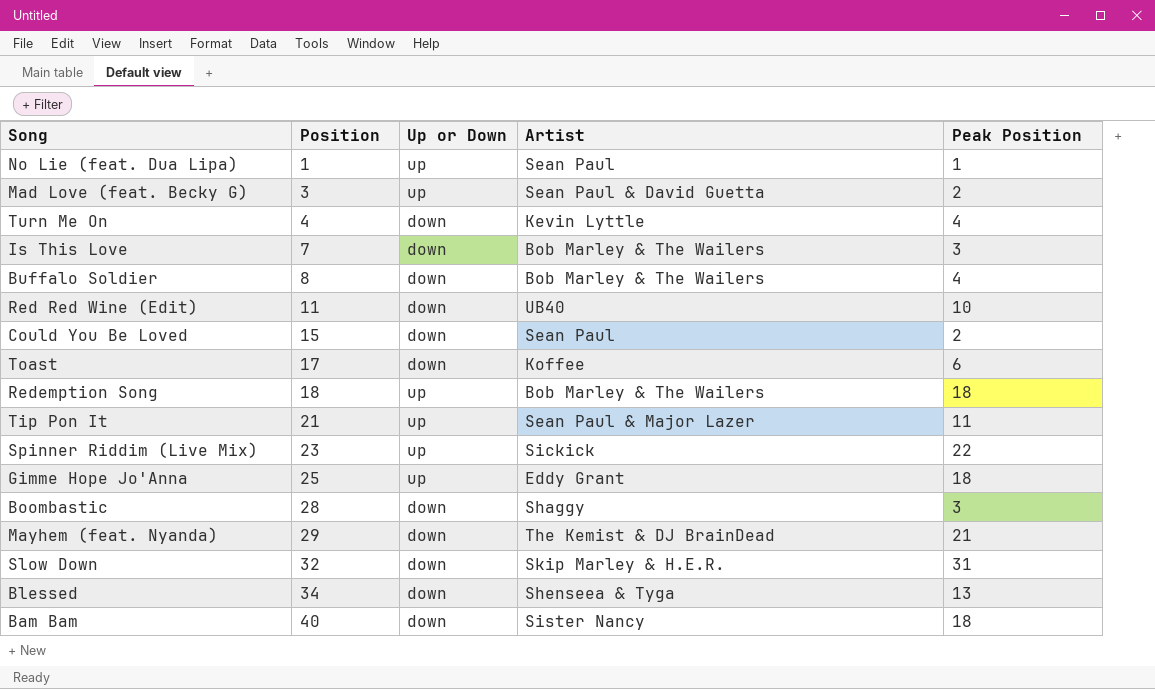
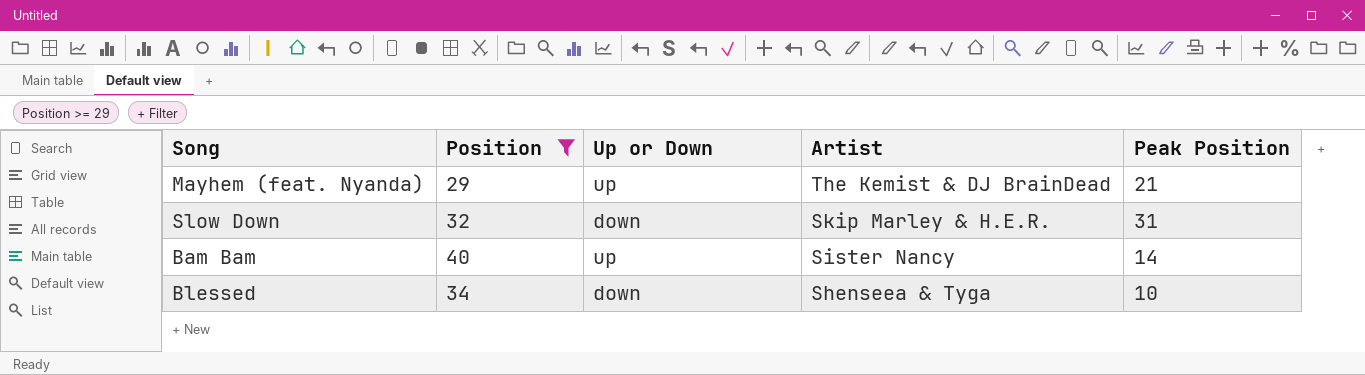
filter: none -> Position >= 29
row order: Position ascending -> Artist descending
Mayhem (feat. Nyanda) | Up or Down: down -> up
Bam Bam | Up or Down: down -> up
Bam Bam | Peak Position: 18 -> 14
Blessed | Peak Position: 13 -> 10

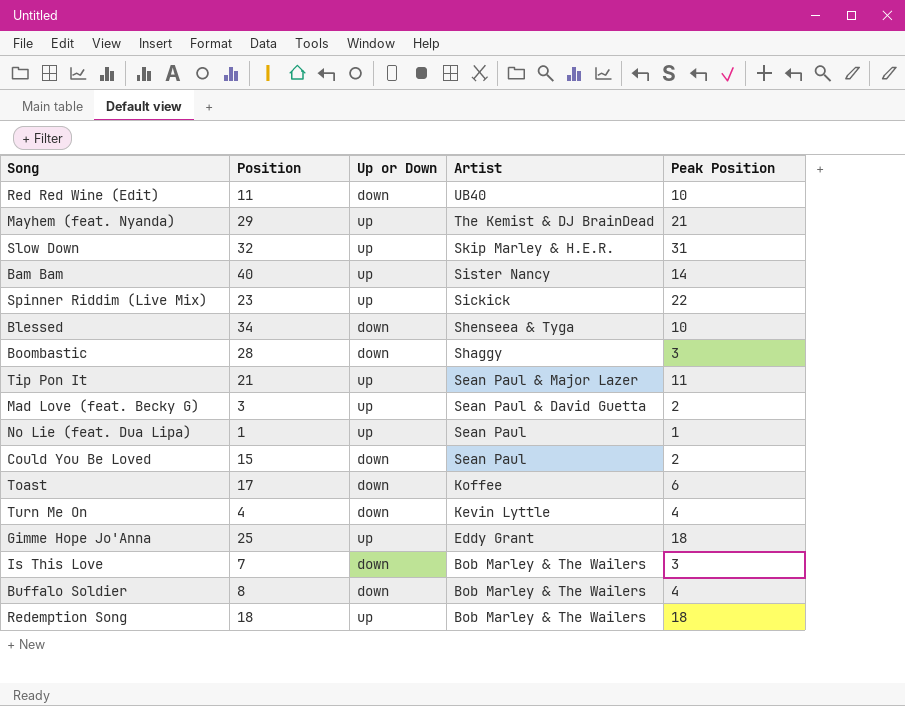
filter: Position >= 29 -> none
Slow Down | Up or Down: down -> up

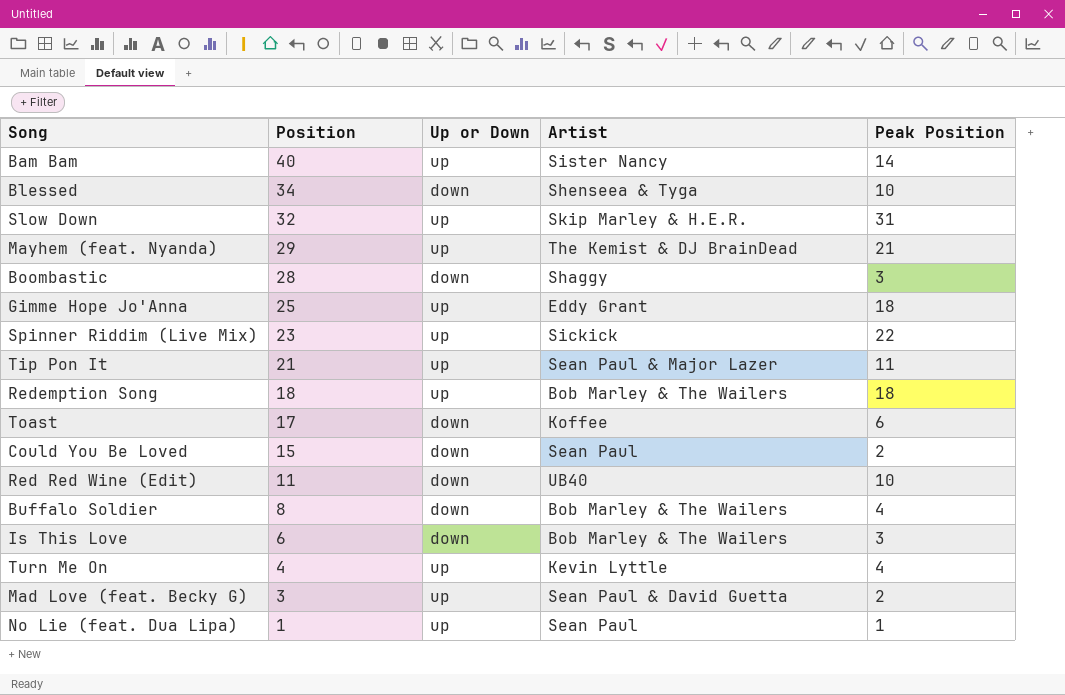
row order: Artist descending -> Position descending
Is This Love | Position: 7 -> 6
Turn Me On | Up or Down: down -> up

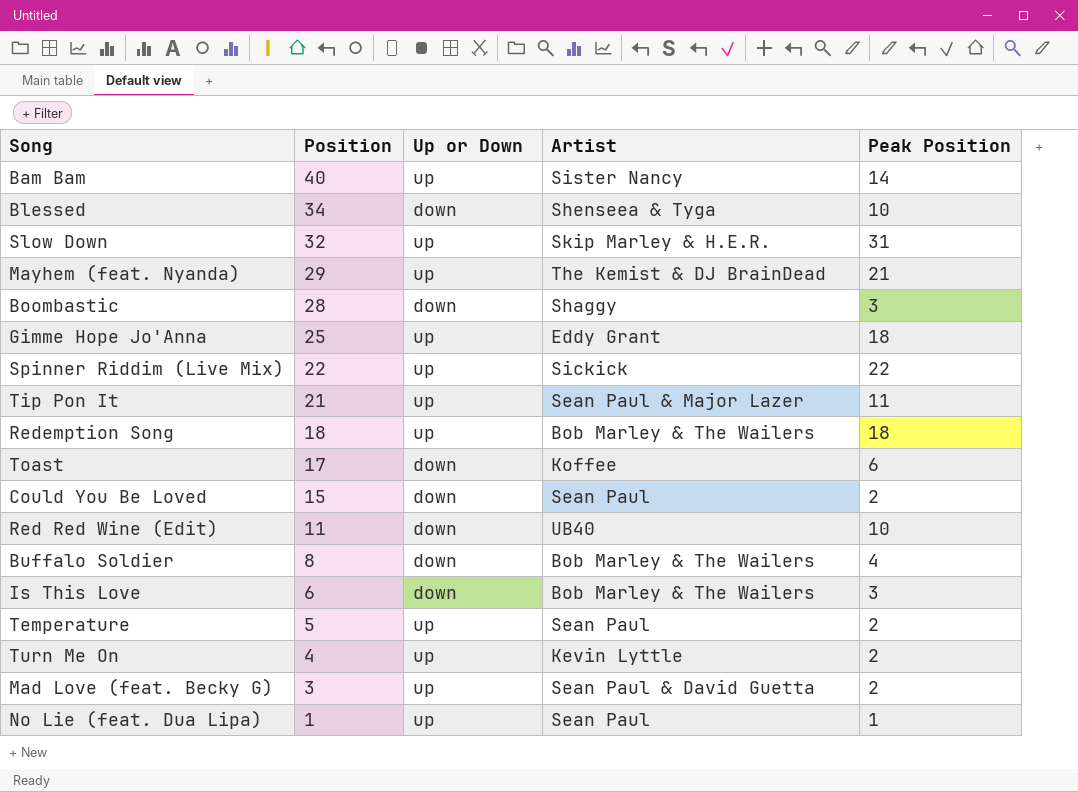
Spinner Riddim (Live Mix) | Position: 23 -> 22
row Temperature: none -> 5 | up | Sean Paul | 2
Turn Me On | Peak Position: 4 -> 2

